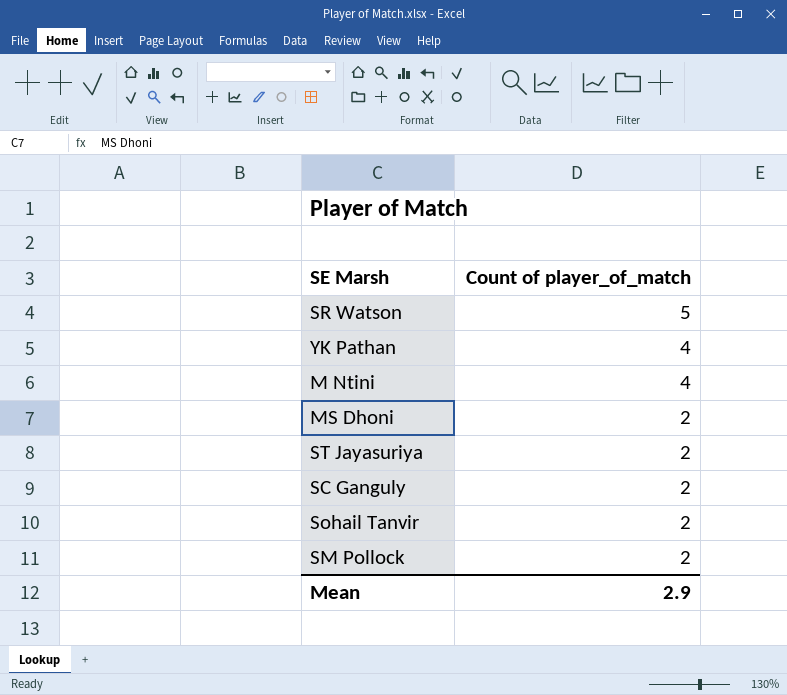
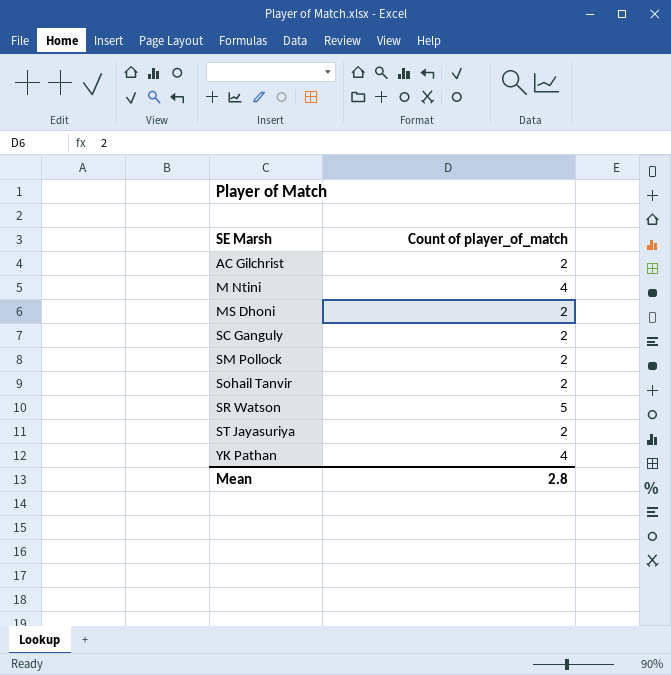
row order: Count of player_of_match descending -> SE Marsh ascending
row AC Gilchrist: none -> 2
Mean | Count of player_of_match: 2.9 -> 2.8

